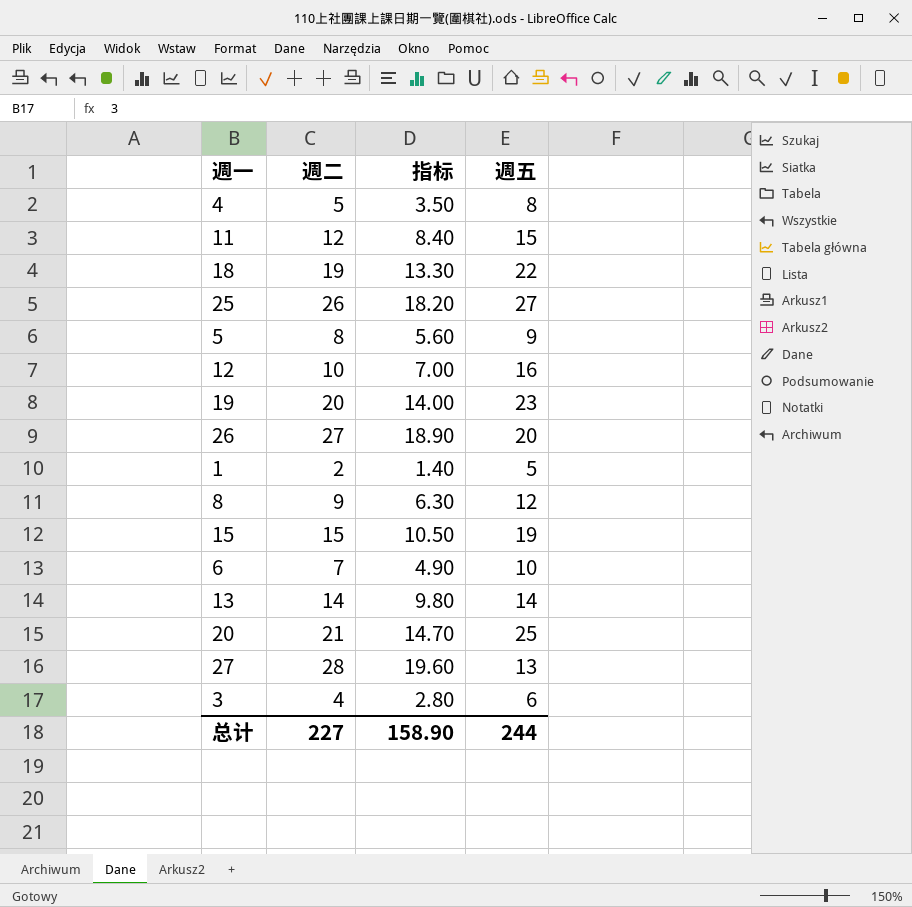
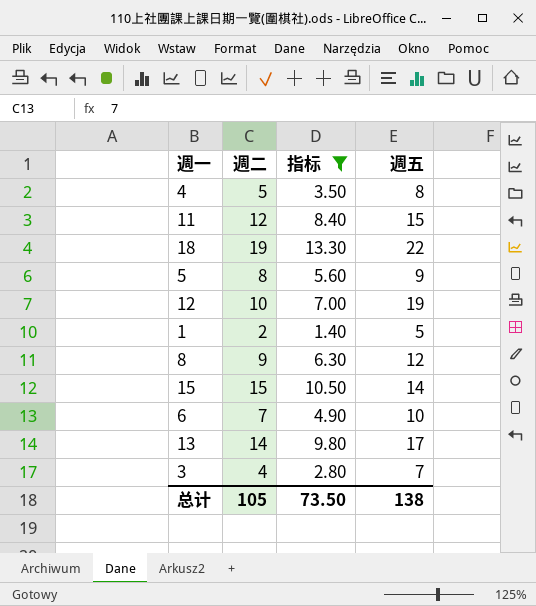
filter: none -> 指标 <= 13.30
12 | 週五: 16 -> 19
15 | 週五: 19 -> 14
13 | 週五: 14 -> 17
3 | 週五: 6 -> 7
总计 | 週二: 227 -> 105
总计 | 指标: 158.90 -> 73.50
总计 | 週五: 244 -> 138

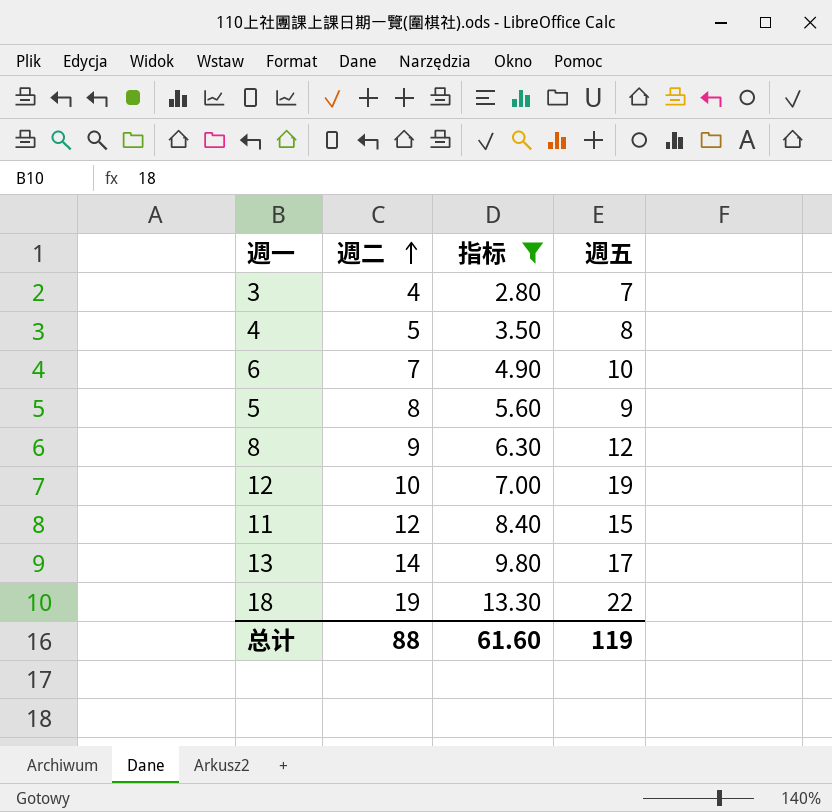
row order: none -> 週二 ascending
row 1: 2 | 1.40 | 5 -> none
row 15: 15 | 10.50 | 14 -> none
总计 | 週二: 105 -> 88
总计 | 指标: 73.50 -> 61.60
总计 | 週五: 138 -> 119

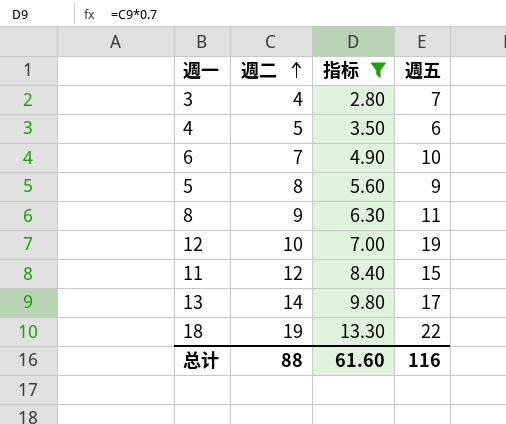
4 | 週五: 8 -> 6
8 | 週五: 12 -> 11
总计 | 週五: 119 -> 116

